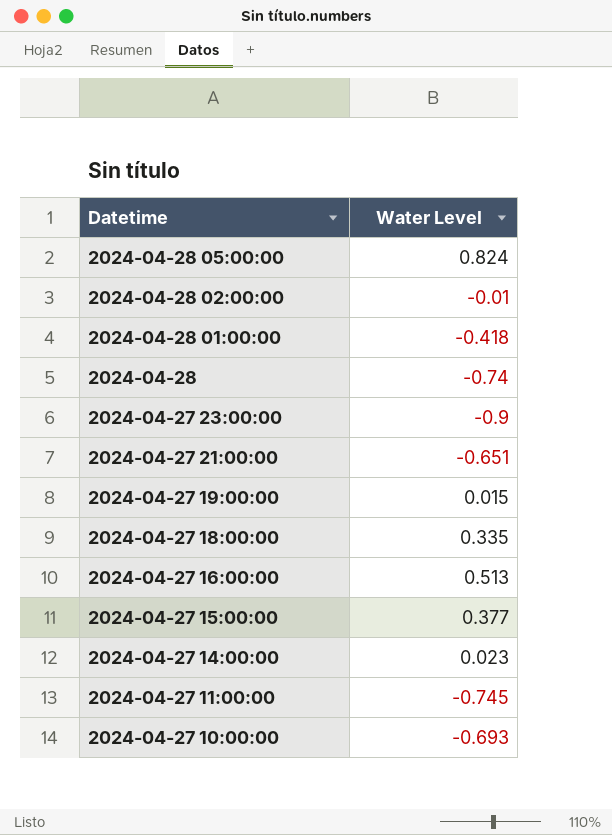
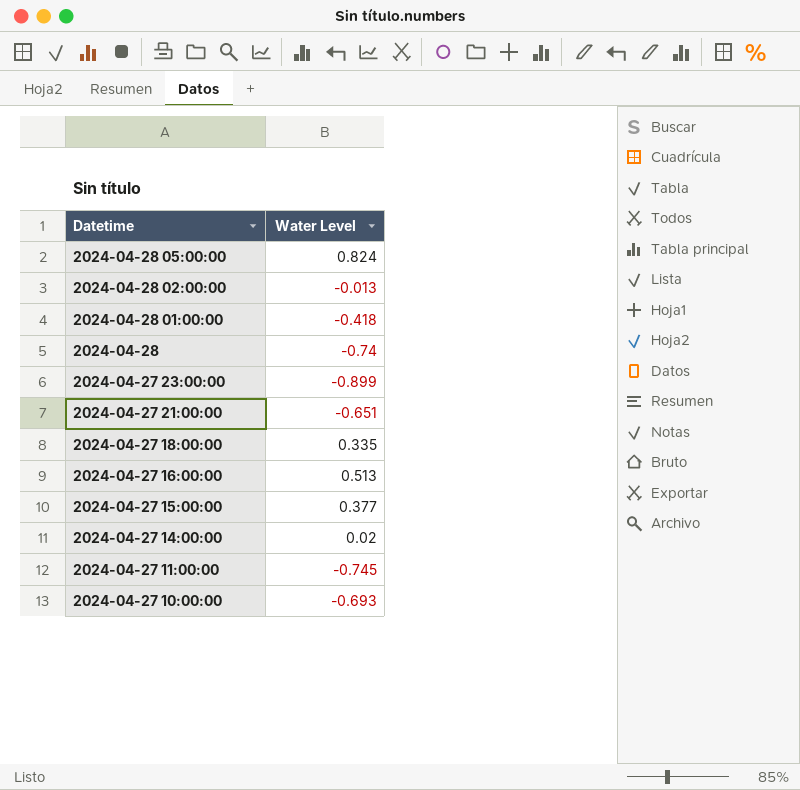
row 2024-04-27 19:00:00: 0.015 -> none
2024-04-28 02:00:00 | Water Level: -0.01 -> -0.013
2024-04-27 23:00:00 | Water Level: -0.9 -> -0.899
2024-04-27 14:00:00 | Water Level: 0.023 -> 0.02

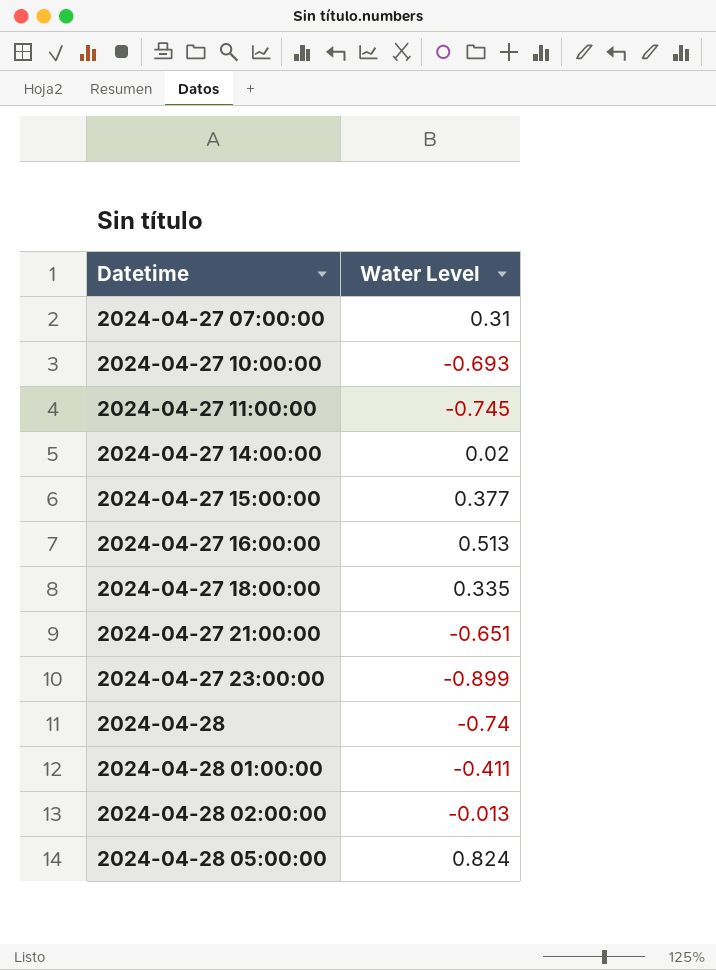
row order: Datetime descending -> Datetime ascending
row 2024-04-27 07:00:00: none -> 0.31
2024-04-28 01:00:00 | Water Level: -0.418 -> -0.411

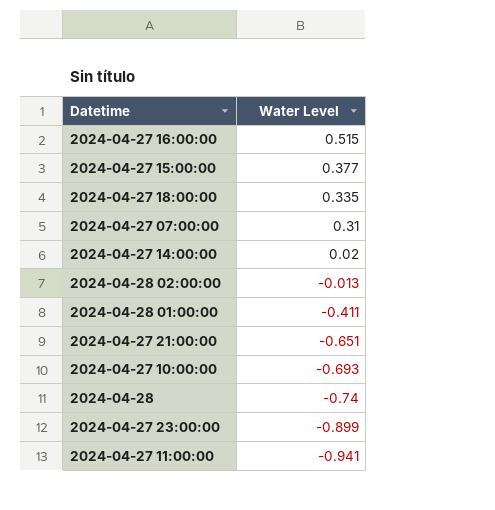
row order: Datetime ascending -> Water Level descending
row 2024-04-28 05:00:00: 0.824 -> none
2024-04-27 16:00:00 | Water Level: 0.513 -> 0.515
2024-04-27 11:00:00 | Water Level: -0.745 -> -0.941

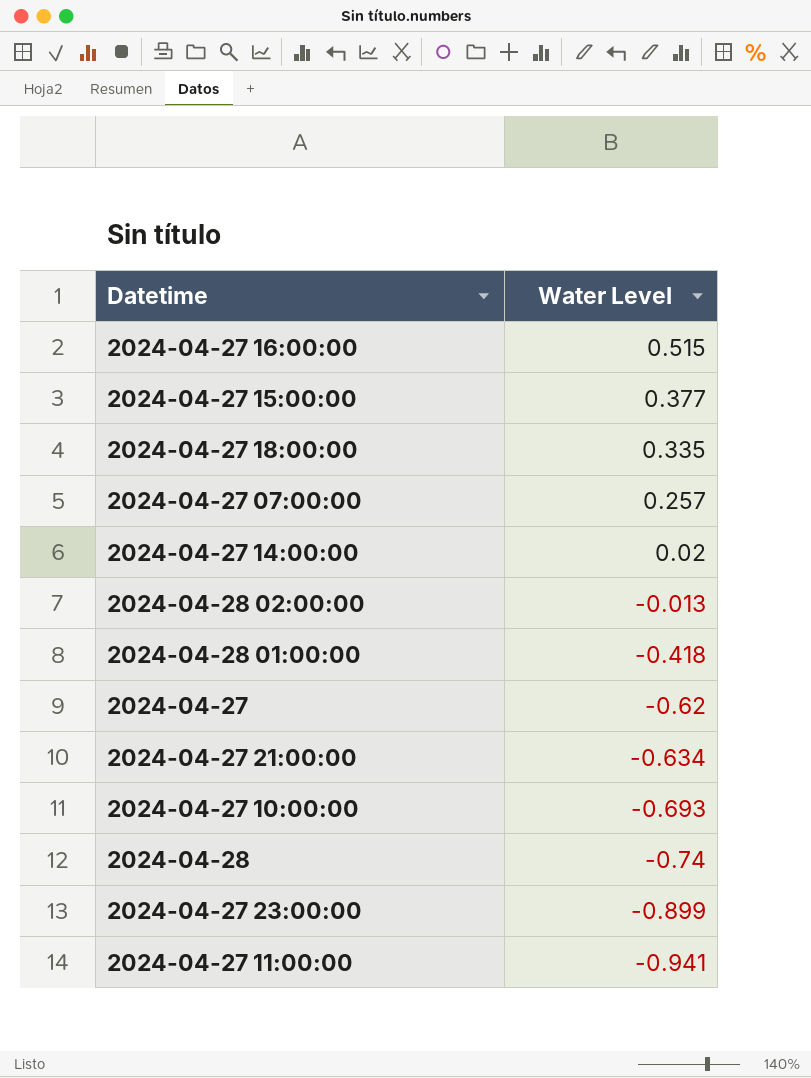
2024-04-27 07:00:00 | Water Level: 0.31 -> 0.257
2024-04-28 01:00:00 | Water Level: -0.411 -> -0.418
row 2024-04-27: none -> -0.62
2024-04-27 21:00:00 | Water Level: -0.651 -> -0.634

